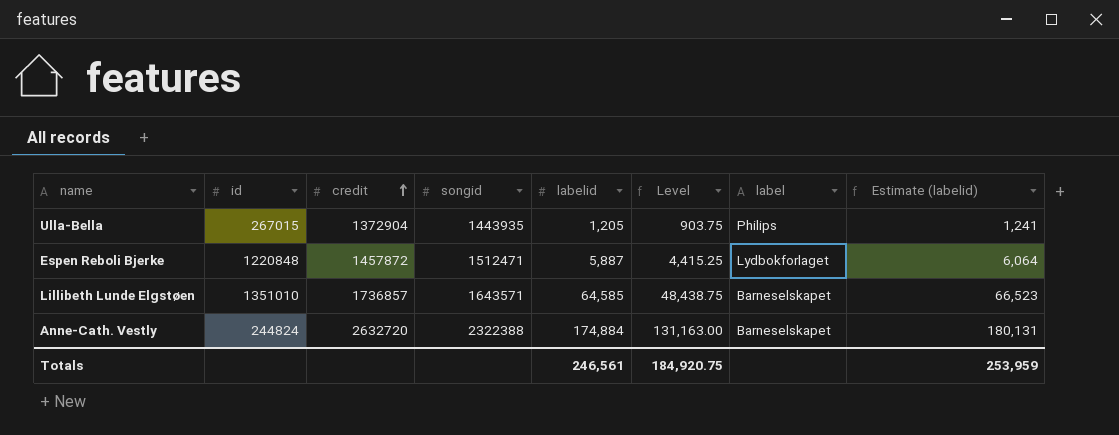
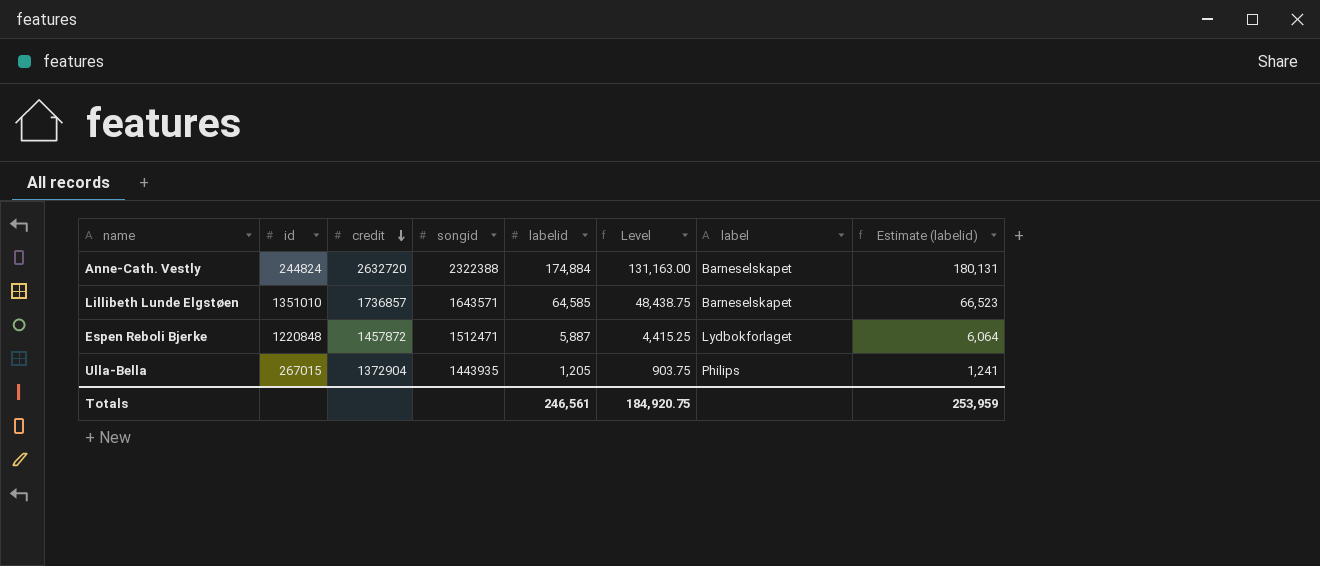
row order: credit ascending -> credit descending

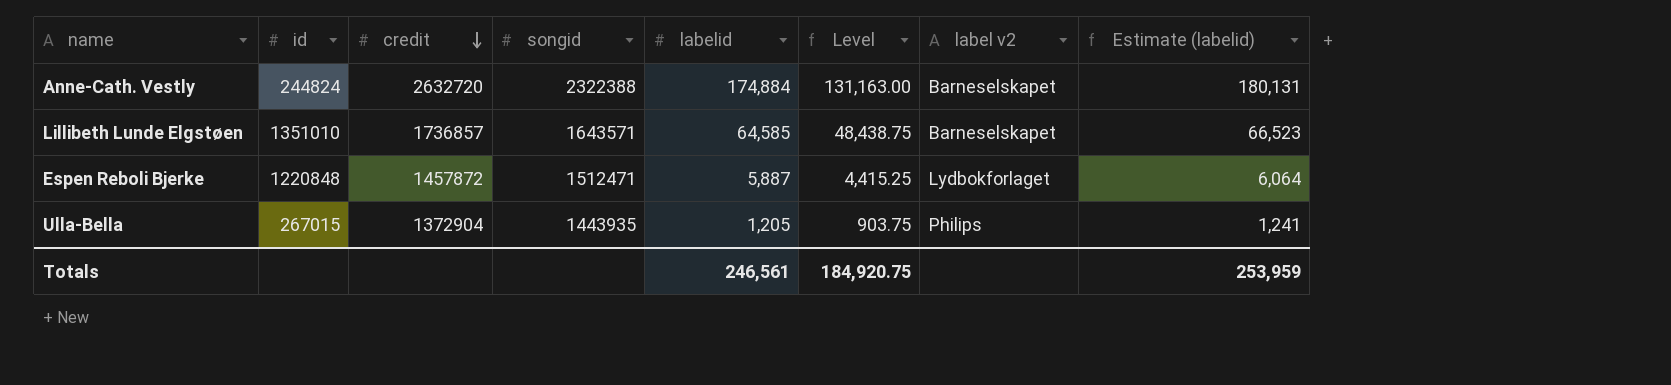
column name: label -> label v2

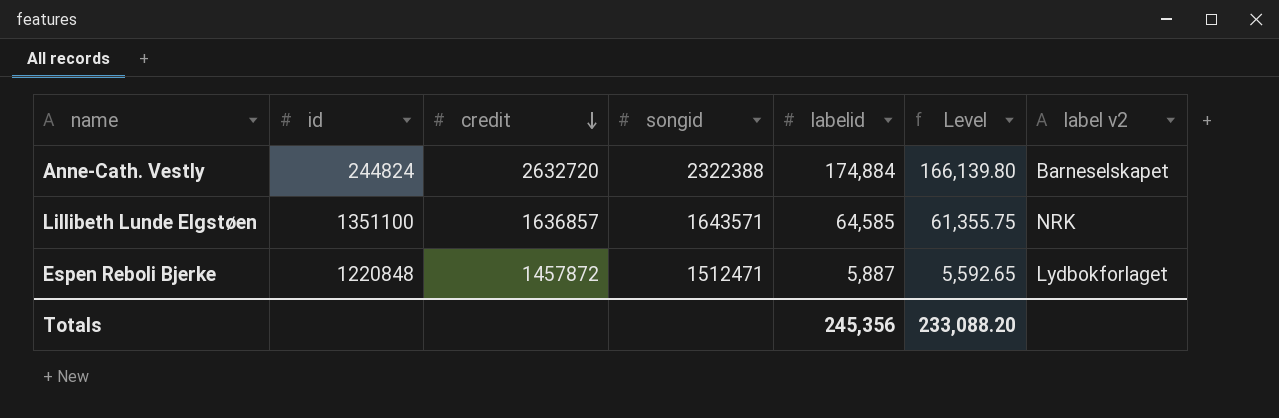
column Estimate (labelid) | formula: [labelid] * 1.03 -> none
column Level | formula: [labelid] * 0.75 -> [labelid] * 0.95
row Ulla-Bella: 267015 | 1372904 | 1443935 | 1,205 | 903.75 | Philips | 1,241 -> none
Lillibeth Lunde Elgstøen | id: 1351010 -> 1351100
Lillibeth Lunde Elgstøen | credit: 1736857 -> 1636857
Lillibeth Lunde Elgstøen | label v2: Barneselskapet -> NRK
Totals | labelid: 246,561 -> 245,356
Totals | Level: 184,920.75 -> 233,088.20

